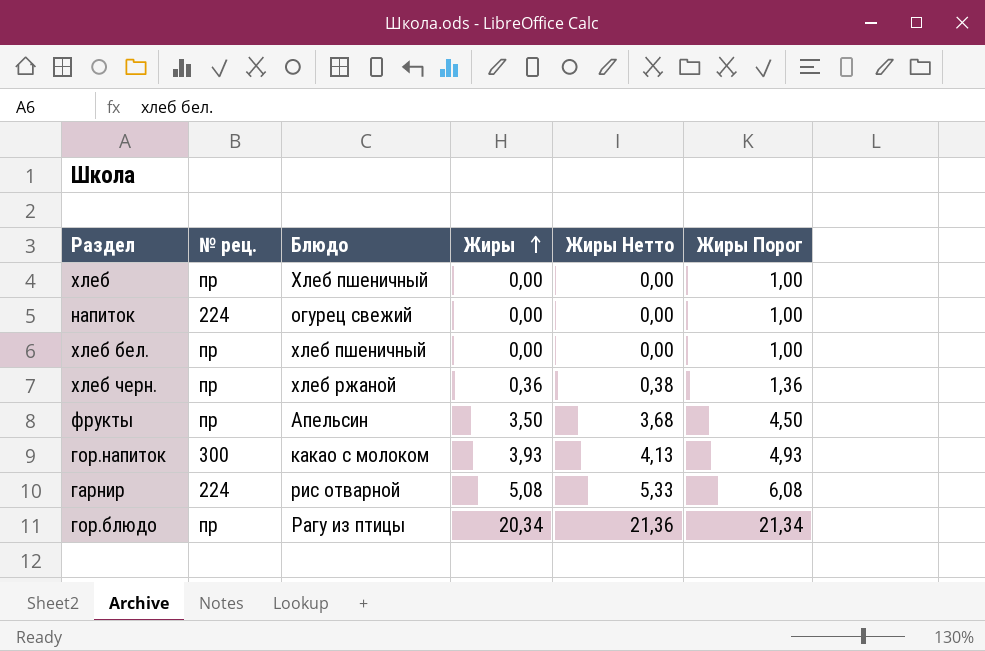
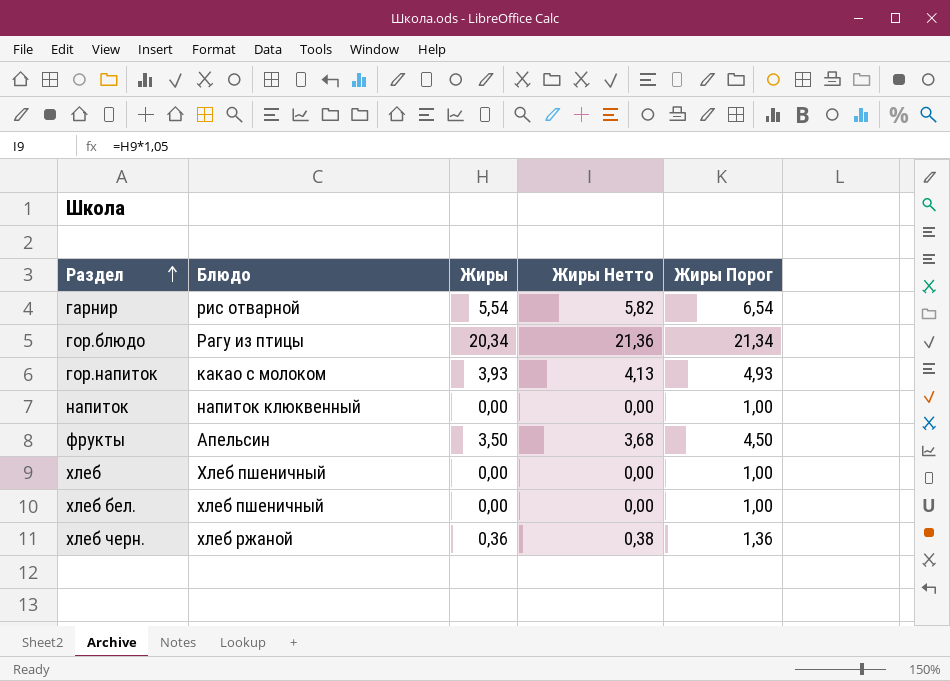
row order: Жиры ascending -> Раздел ascending
column № рец. | position: 2 -> none
гарнир | Жиры: 5,08 -> 5,54
гарнир | Жиры Нетто: 5,33 -> 5,82
гарнир | Жиры Порог: 6,08 -> 6,54
напиток | Блюдо: огурец свежий -> напиток клюквенный

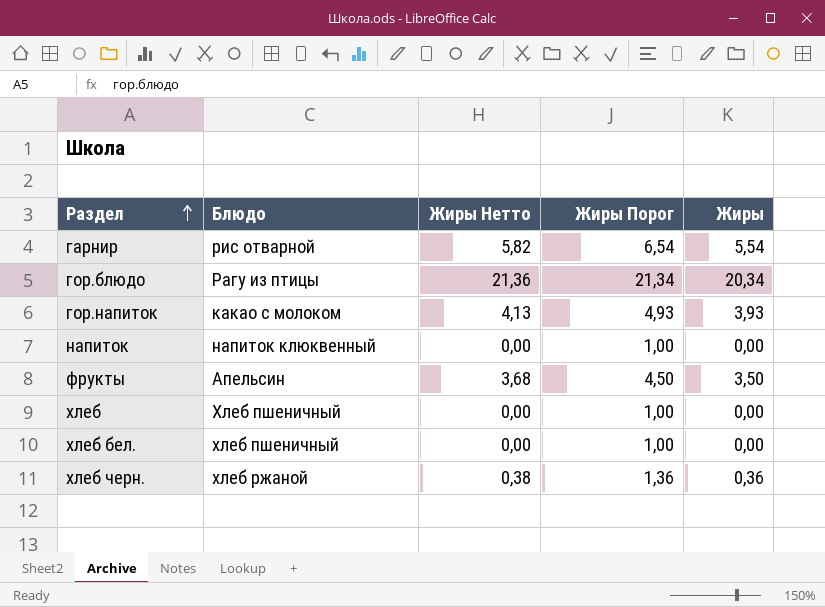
column Жиры | position: 3 -> 5

